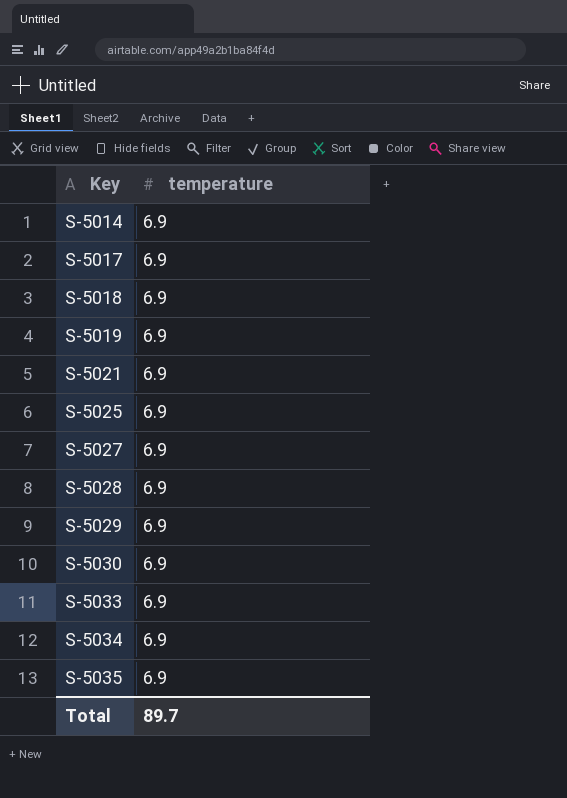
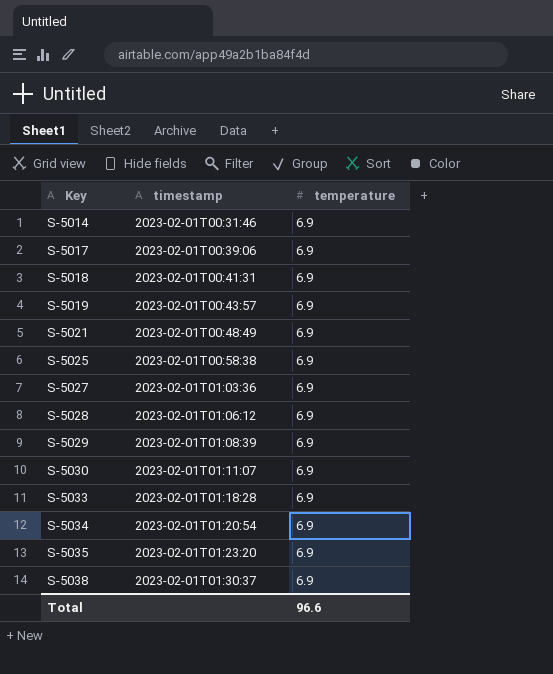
column timestamp | position: none -> 2
row S-5038: none -> 2023-02-01T01:30:37 | 6.9
Total | temperature: 89.7 -> 96.6

